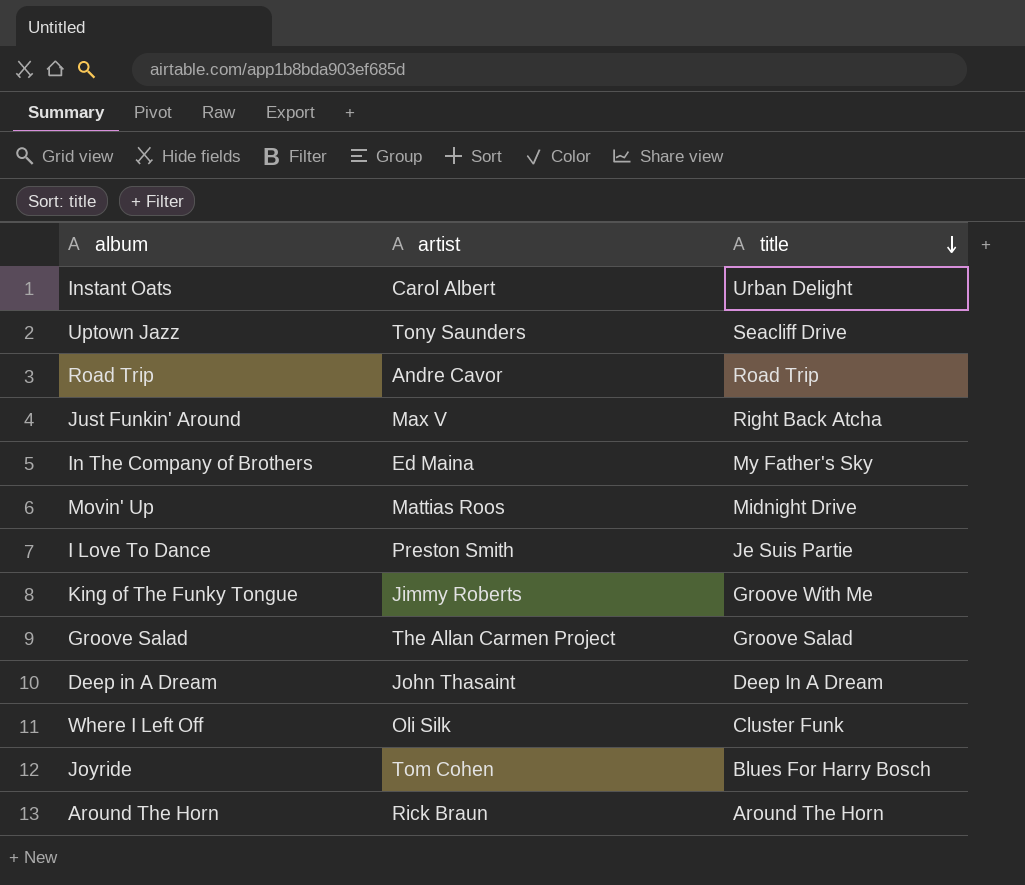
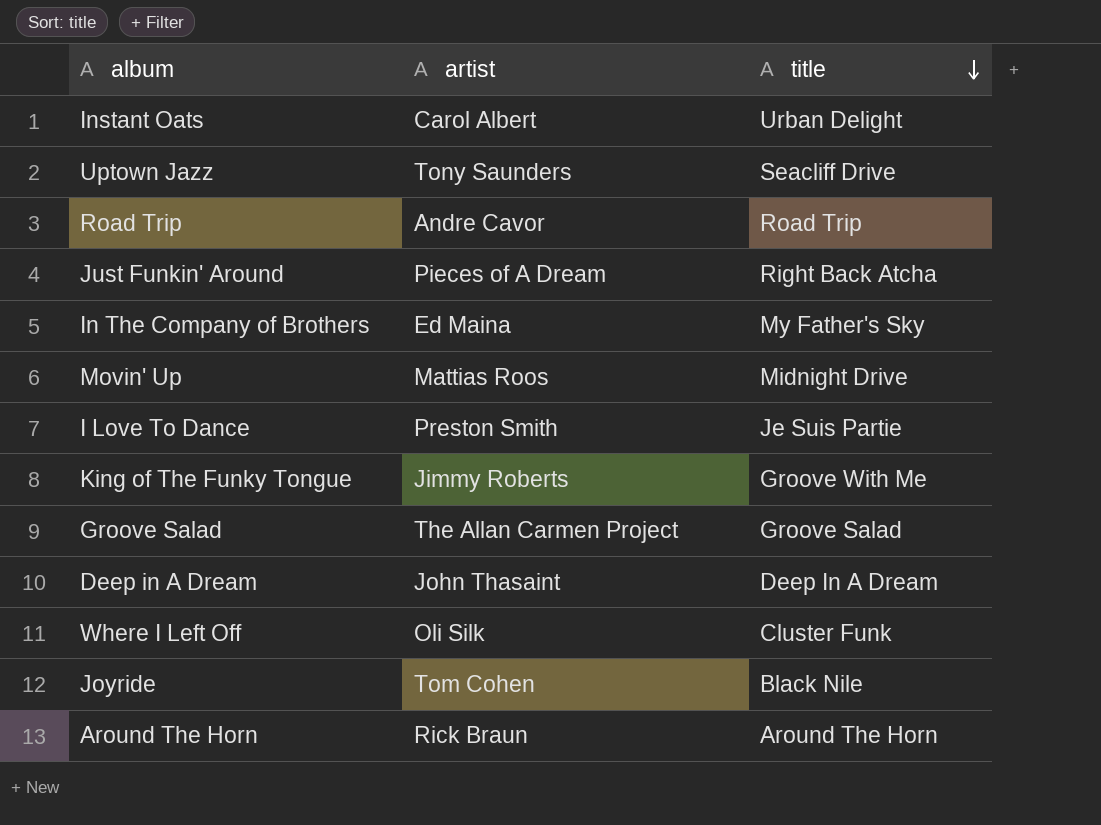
Just Funkin' Around | artist: Max V -> Pieces of A Dream
Joyride | title: Blues For Harry Bosch -> Black Nile

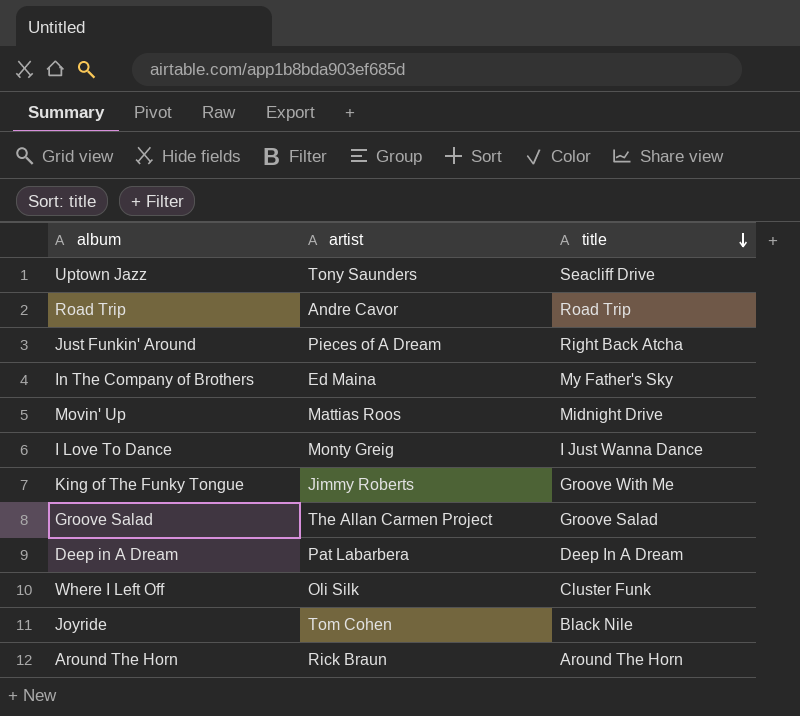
row Instant Oats: Carol Albert | Urban Delight -> none
I Love To Dance | artist: Preston Smith -> Monty Greig
I Love To Dance | title: Je Suis Partie -> I Just Wanna Dance
Deep in A Dream | artist: John Thasaint -> Pat Labarbera

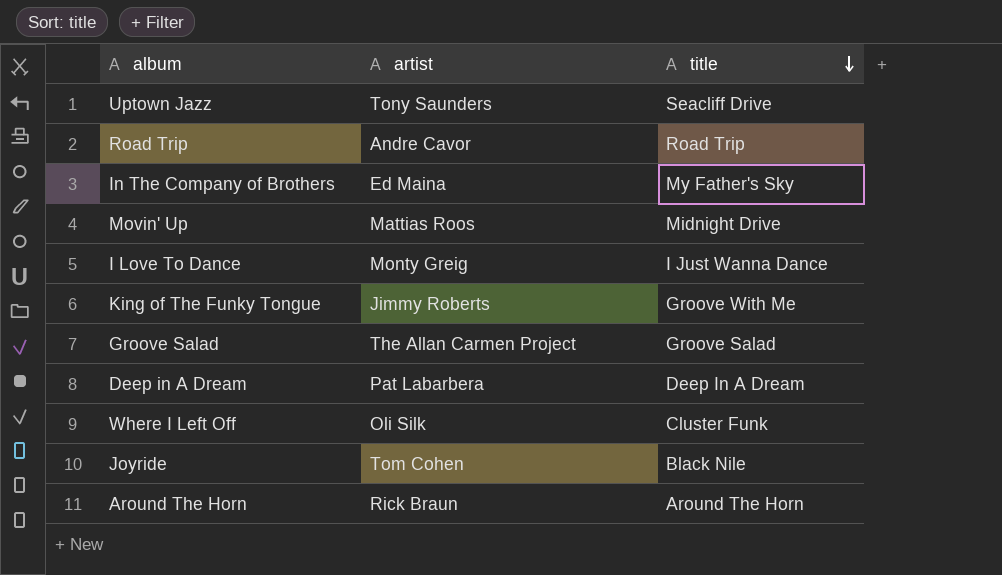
row Just Funkin' Around: Pieces of A Dream | Right Back Atcha -> none

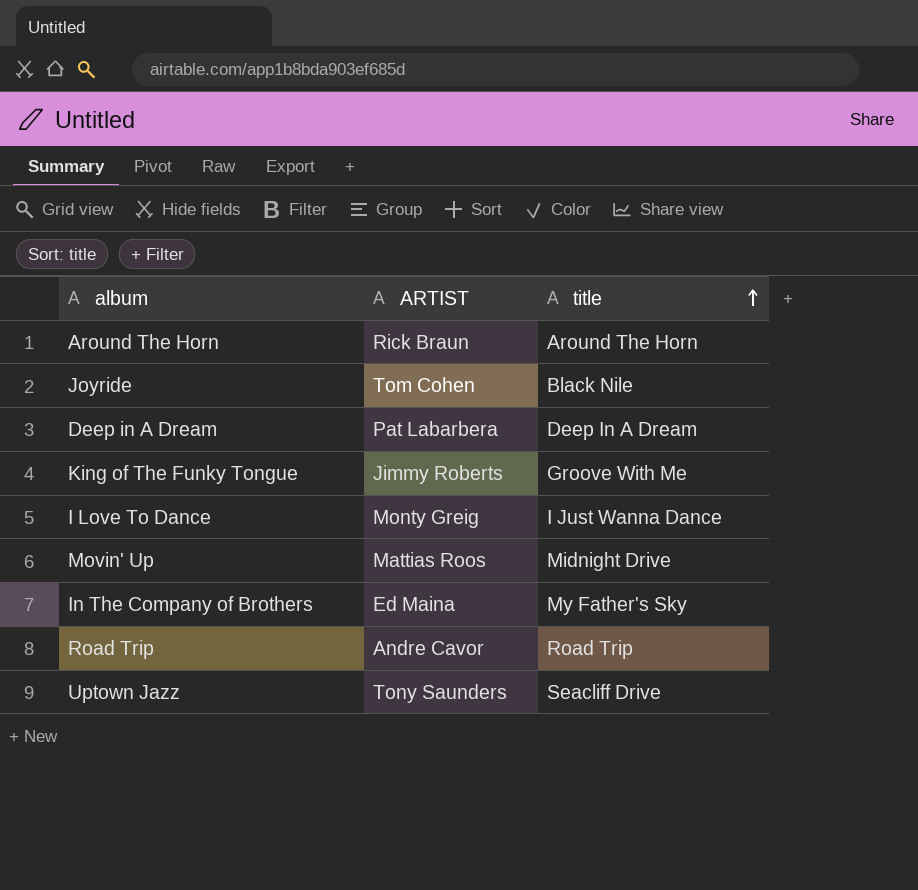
row order: title descending -> title ascending
column name: artist -> ARTIST
row Groove Salad: The Allan Carmen Project | Groove Salad -> none
row Where I Left Off: Oli Silk | Cluster Funk -> none

